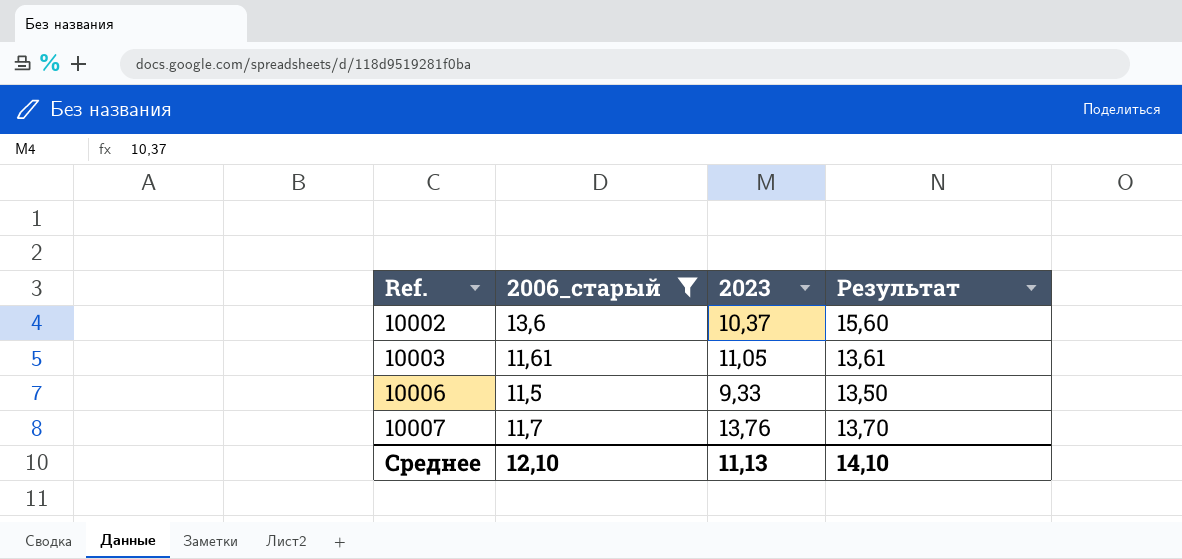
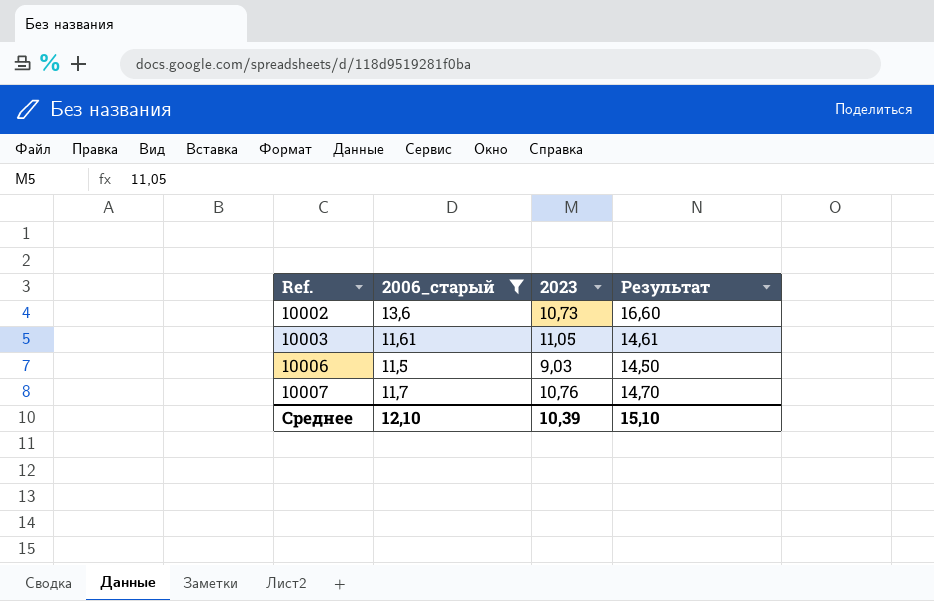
column Результат | formula: [2006_старый] + 2 -> [2006_старый] + 3
10002 | 2023: 10,37 -> 10,73
10006 | 2023: 9,33 -> 9,03
10007 | 2023: 13,76 -> 10,76
Среднее | 2023: 11,13 -> 10,39
Среднее | Результат: 14,10 -> 15,10

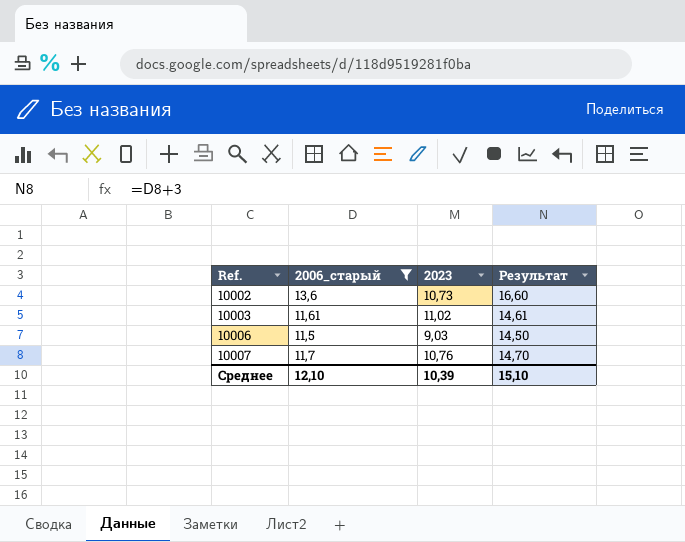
10003 | 2023: 11,05 -> 11,02

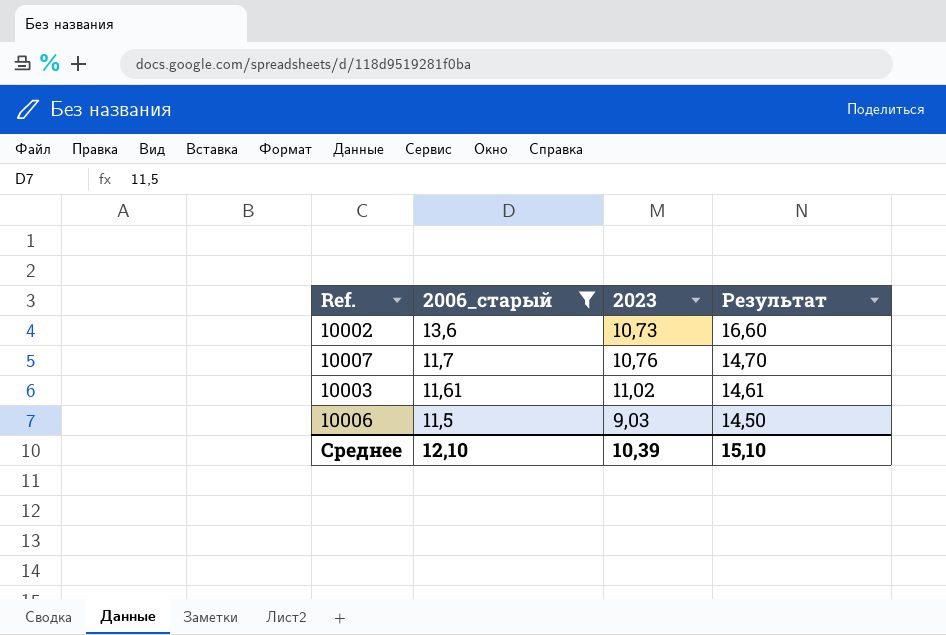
row order: Ref. ascending -> 2006_старый descending

